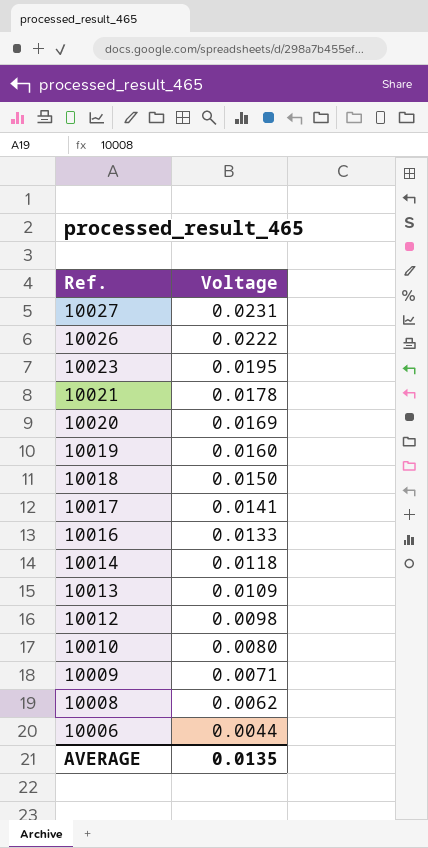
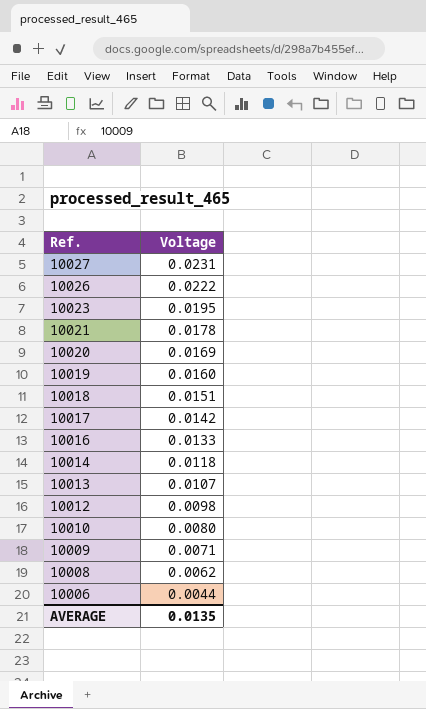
10018 | Voltage: 0.0150 -> 0.0151
10017 | Voltage: 0.0141 -> 0.0142
10013 | Voltage: 0.0109 -> 0.0107

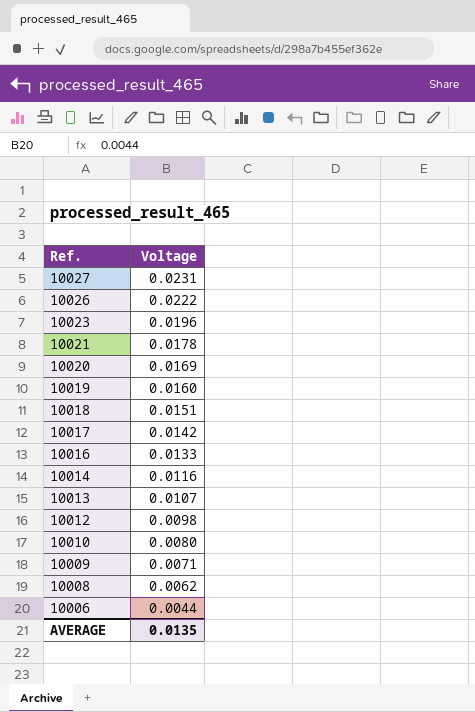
10023 | Voltage: 0.0195 -> 0.0196
10014 | Voltage: 0.0118 -> 0.0116

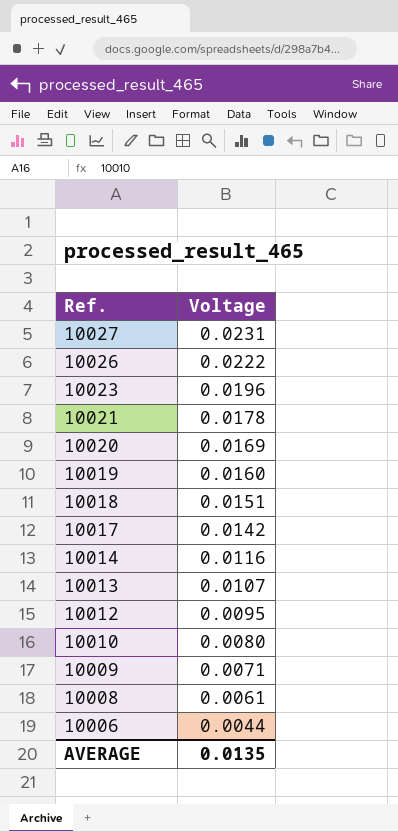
row 10016: 0.0133 -> none
10012 | Voltage: 0.0098 -> 0.0095
10008 | Voltage: 0.0062 -> 0.0061

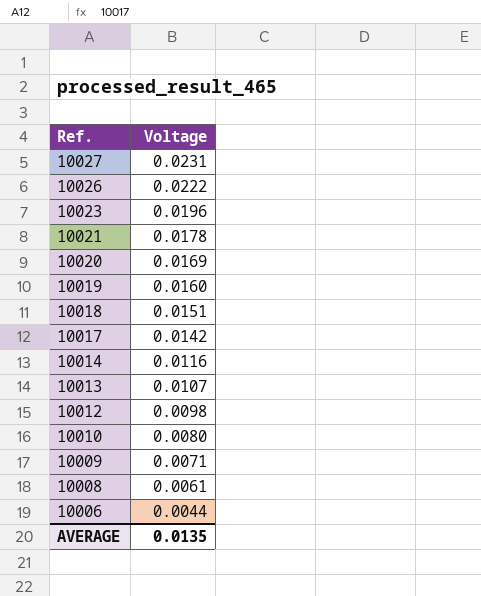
10012 | Voltage: 0.0095 -> 0.0098

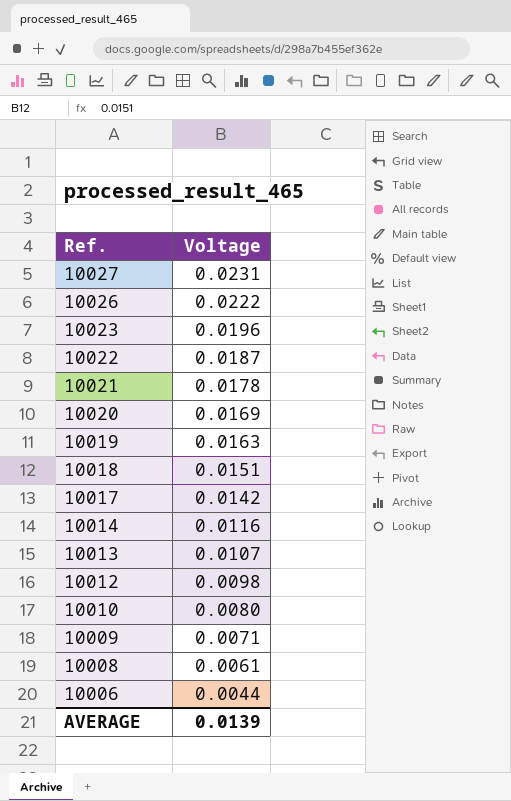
row 10022: none -> 0.0187
10019 | Voltage: 0.0160 -> 0.0163
AVERAGE | Voltage: 0.0135 -> 0.0139

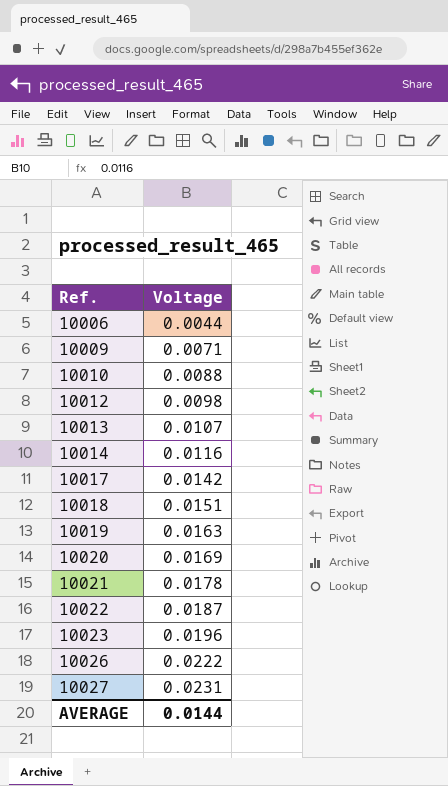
row order: Ref. descending -> Ref. ascending
row 10008: 0.0061 -> none
10010 | Voltage: 0.0080 -> 0.0088
AVERAGE | Voltage: 0.0139 -> 0.0144

